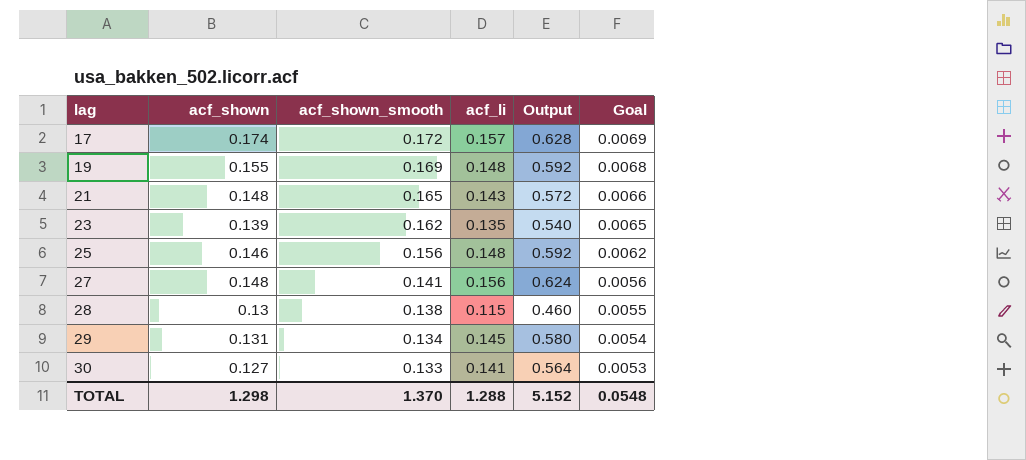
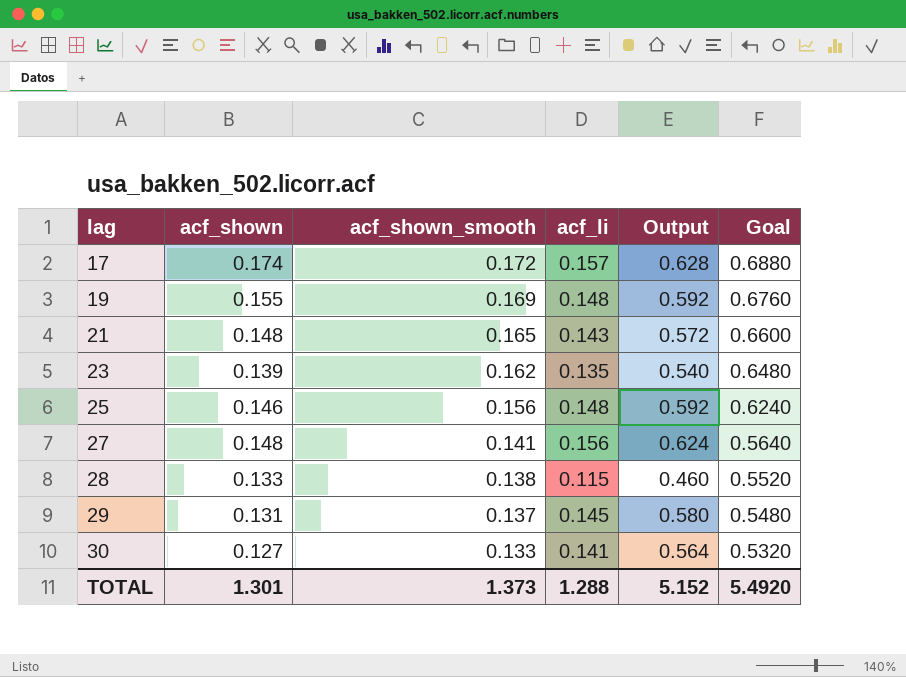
column Goal | formula: [acf_shown_smooth] * 0.04 -> [acf_shown_smooth] * 4
28 | acf_shown: 0.13 -> 0.133
29 | acf_shown_smooth: 0.134 -> 0.137
TOTAL | acf_shown: 1.298 -> 1.301
TOTAL | acf_shown_smooth: 1.370 -> 1.373
TOTAL | Goal: 0.0548 -> 5.4920

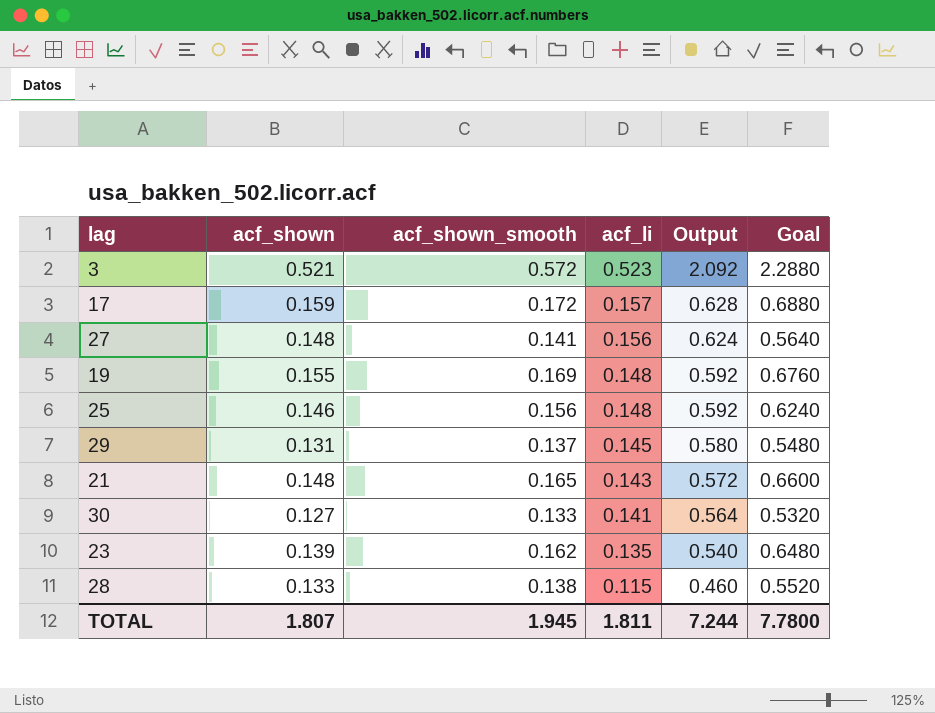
row order: lag ascending -> acf_li descending
row 3: none -> 0.521 | 0.572 | 0.523 | 2.092 | 2.2880
17 | acf_shown: 0.174 -> 0.159
TOTAL | acf_shown: 1.301 -> 1.807
TOTAL | acf_shown_smooth: 1.373 -> 1.945
TOTAL | acf_li: 1.288 -> 1.811
TOTAL | Output: 5.152 -> 7.244
TOTAL | Goal: 5.4920 -> 7.7800

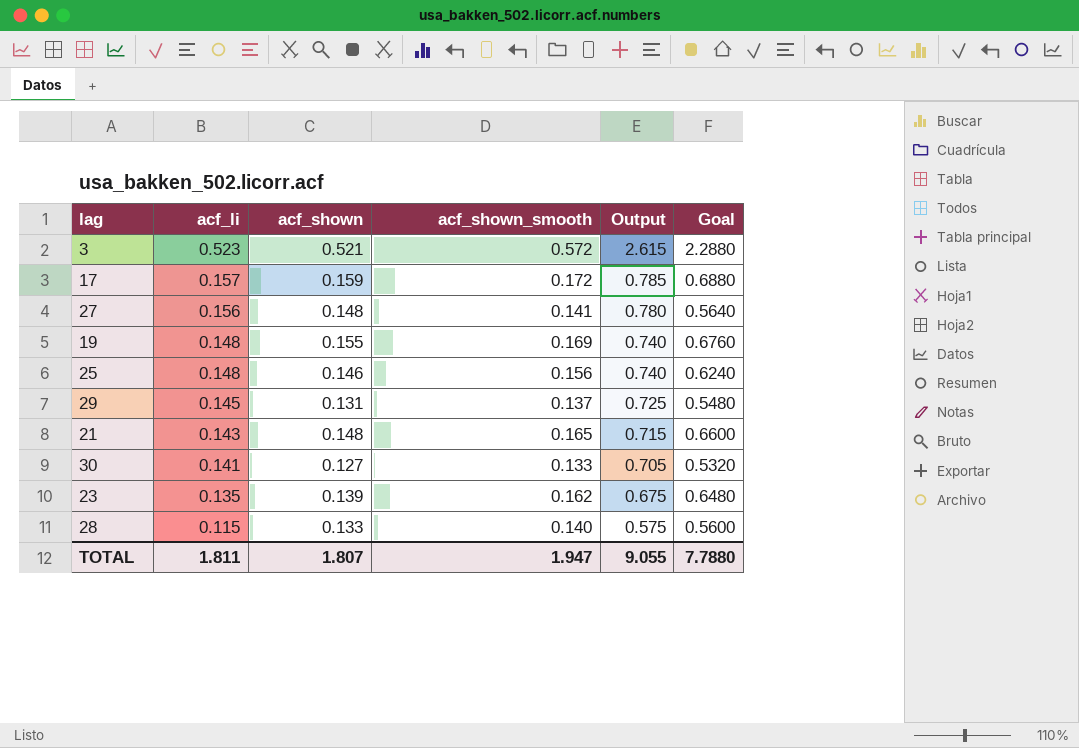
column acf_li | position: 4 -> 2
column Output | formula: [acf_li] * 4 -> [acf_li] * 5
28 | acf_shown_smooth: 0.138 -> 0.140
28 | Goal: 0.5520 -> 0.5600
TOTAL | acf_shown_smooth: 1.945 -> 1.947
TOTAL | Output: 7.244 -> 9.055
TOTAL | Goal: 7.7800 -> 7.7880

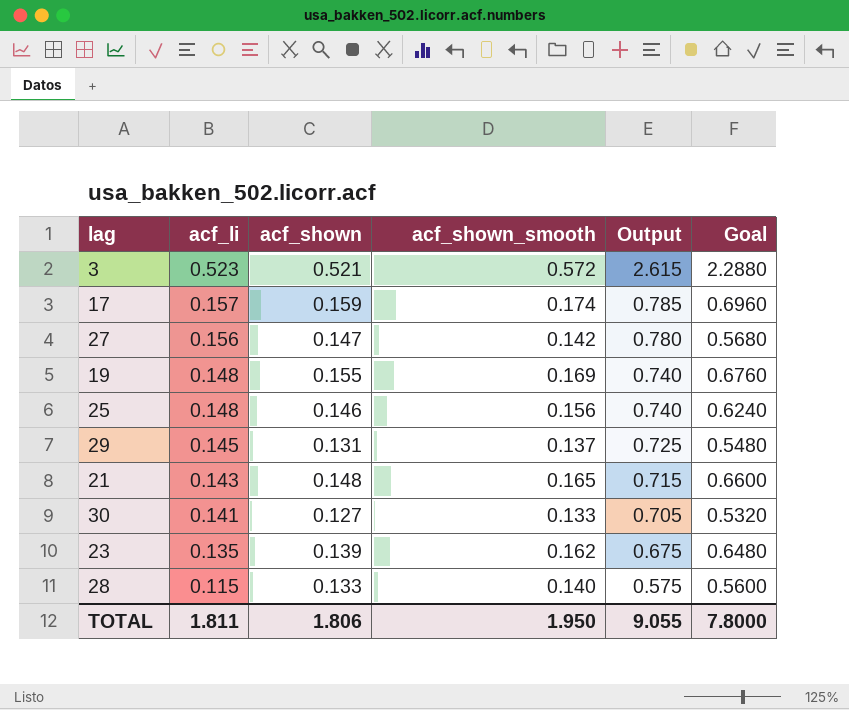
17 | acf_shown_smooth: 0.172 -> 0.174
17 | Goal: 0.6880 -> 0.6960
27 | acf_shown: 0.148 -> 0.147
27 | acf_shown_smooth: 0.141 -> 0.142
27 | Goal: 0.5640 -> 0.5680
TOTAL | acf_shown: 1.807 -> 1.806
TOTAL | acf_shown_smooth: 1.947 -> 1.950
TOTAL | Goal: 7.7880 -> 7.8000

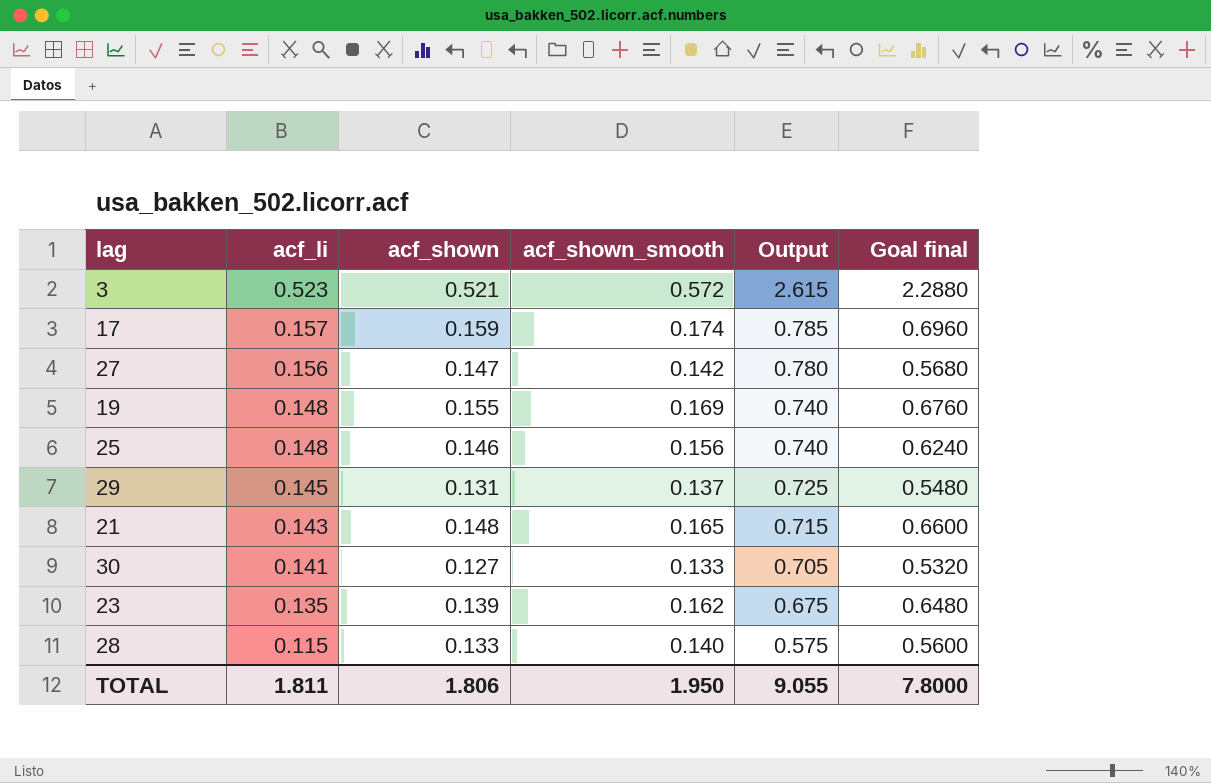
column name: Goal -> Goal final

